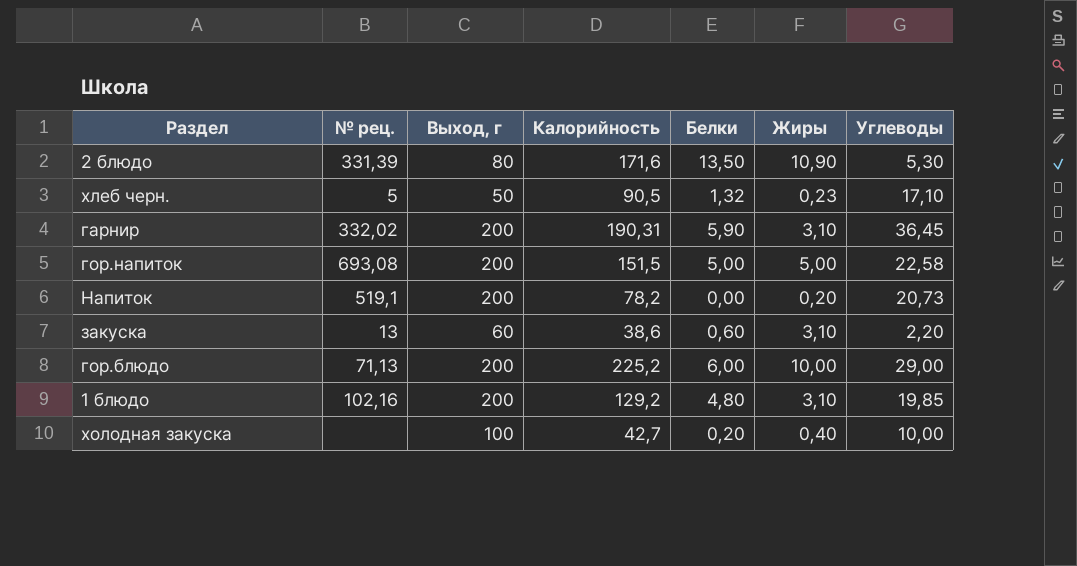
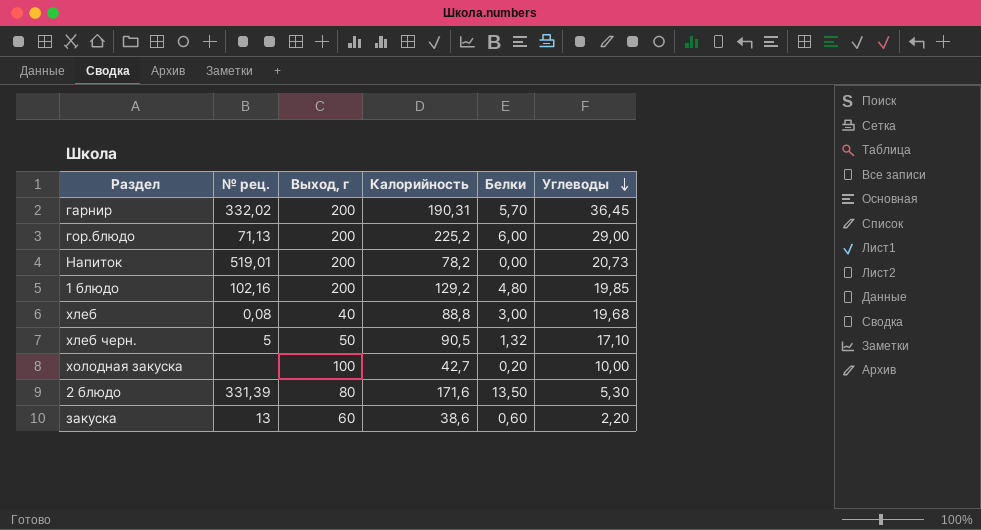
row order: none -> Углеводы descending
column Жиры | position: 6 -> none
row гор.напиток: 693,08 | 200 | 151,5 | 5,00 | 5,00 | 22,58 -> none
гарнир | Белки: 5,90 -> 5,70
Напиток | № рец.: 519,1 -> 519,01
row хлеб: none -> 0,08 | 40 | 88,8 | 3,00 | 19,68

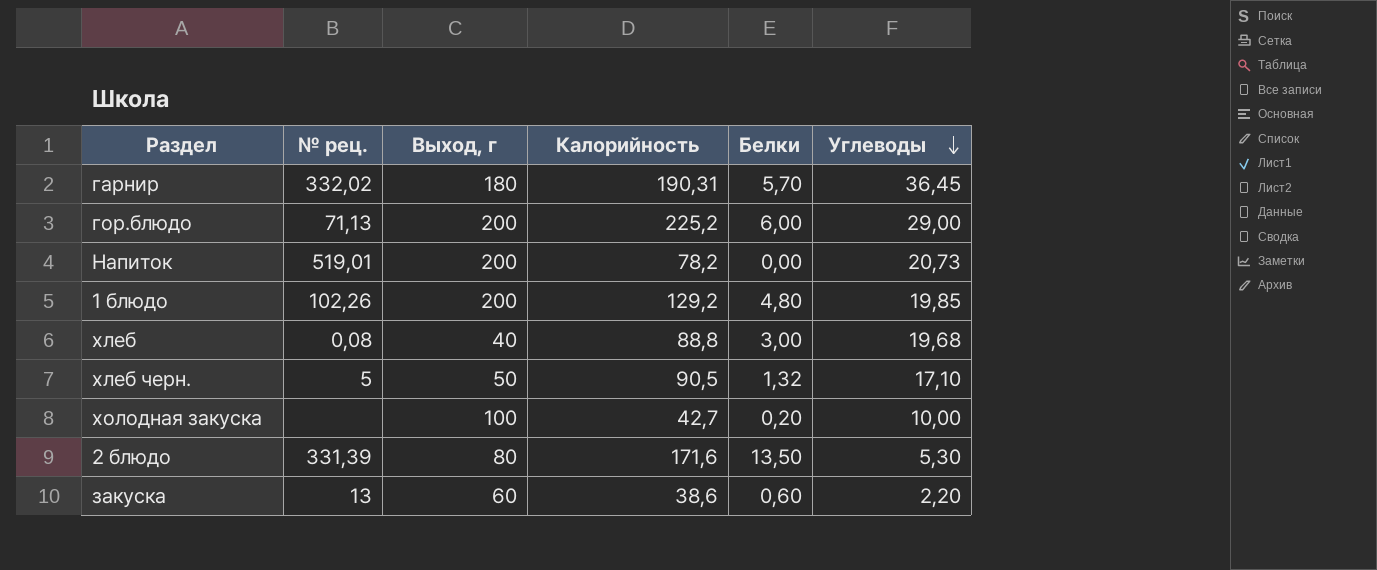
гарнир | Выход, г: 200 -> 180
1 блюдо | № рец.: 102,16 -> 102,26

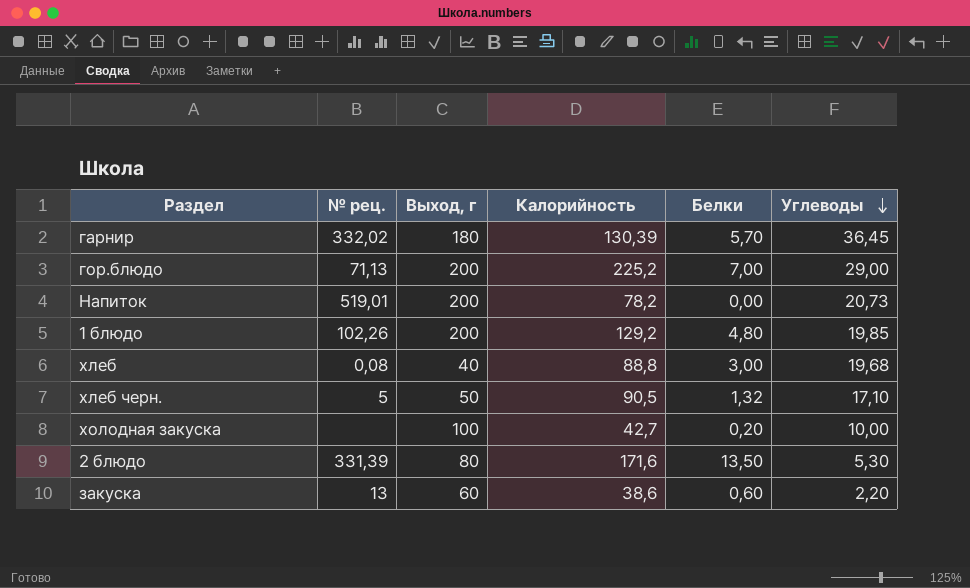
гарнир | Калорийность: 190,31 -> 130,39
гор.блюдо | Белки: 6,00 -> 7,00

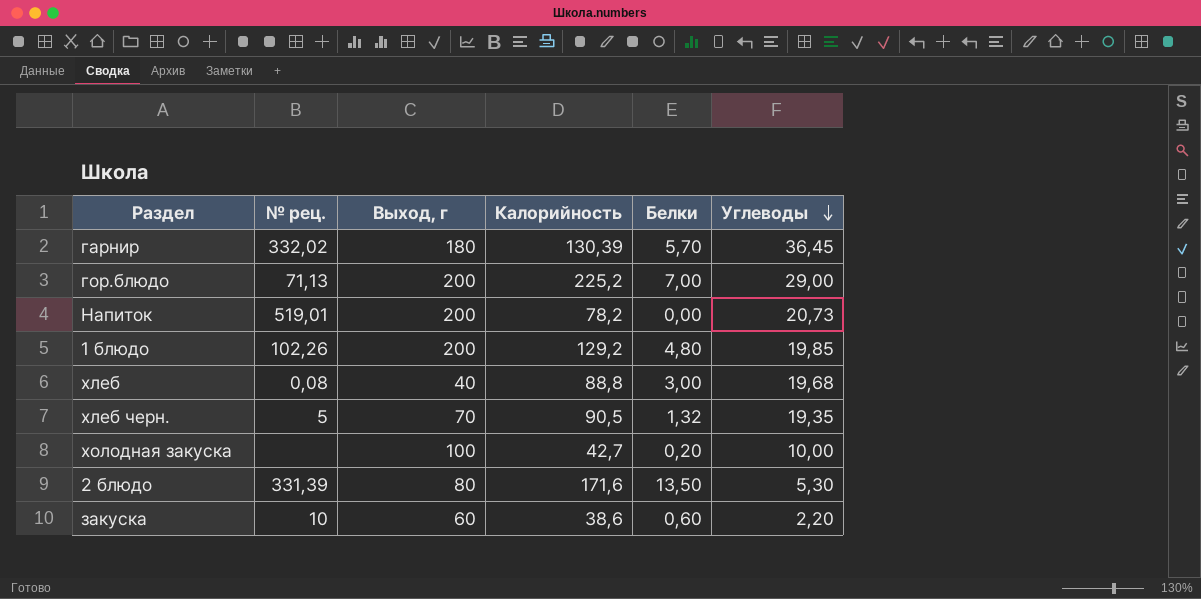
хлеб черн. | Выход, г: 50 -> 70
хлеб черн. | Углеводы: 17,10 -> 19,35
закуска | № рец.: 13 -> 10

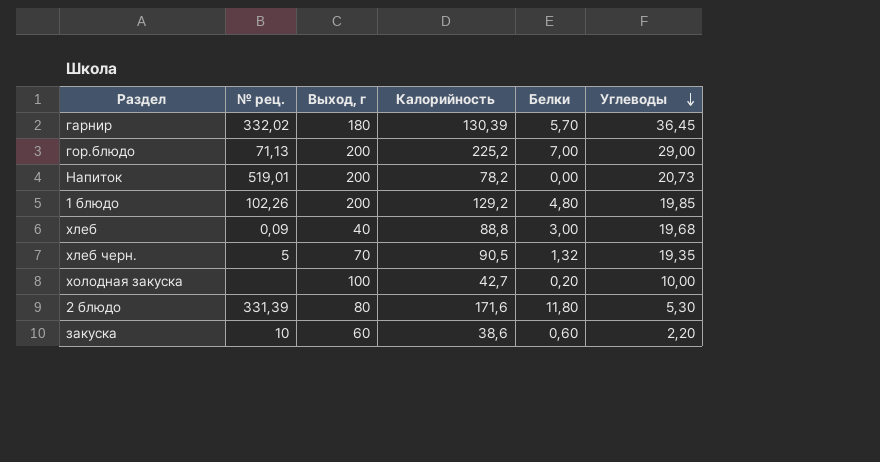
хлеб | № рец.: 0,08 -> 0,09
2 блюдо | Белки: 13,50 -> 11,80

